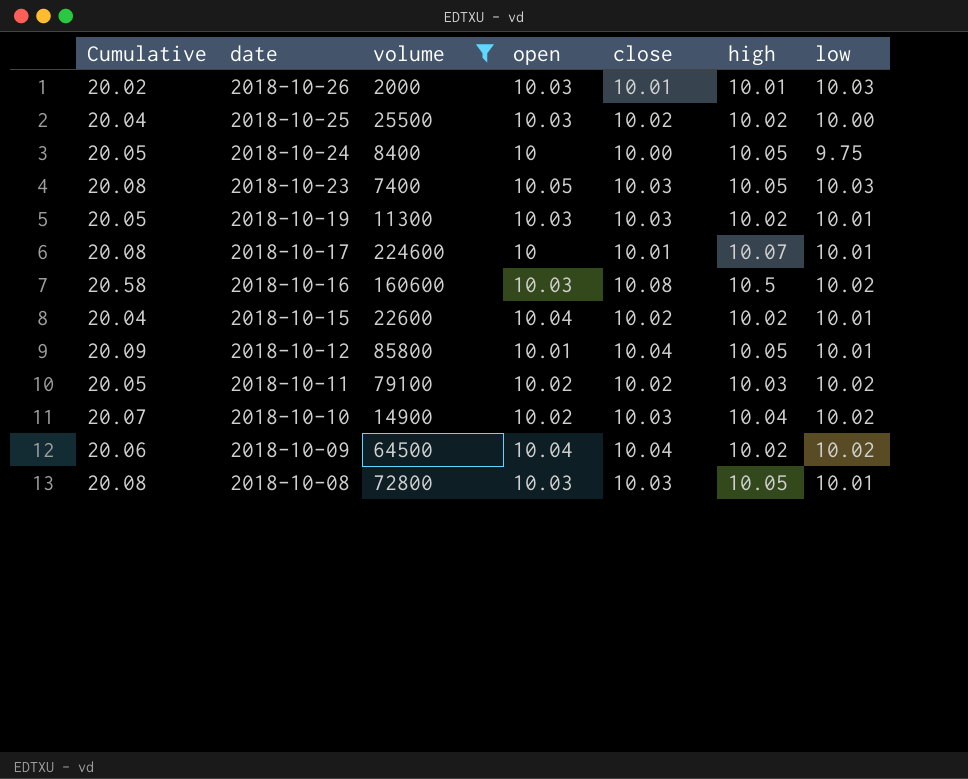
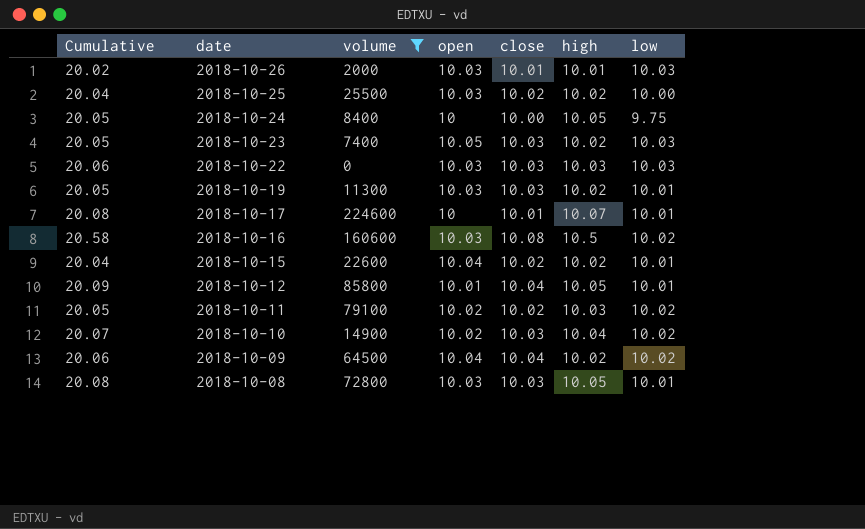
2018-10-23 | Cumulative: 20.08 -> 20.05
2018-10-23 | high: 10.05 -> 10.02
row 2018-10-22: none -> 20.06 | 0 | 10.03 | 10.03 | 10.03 | 10.03

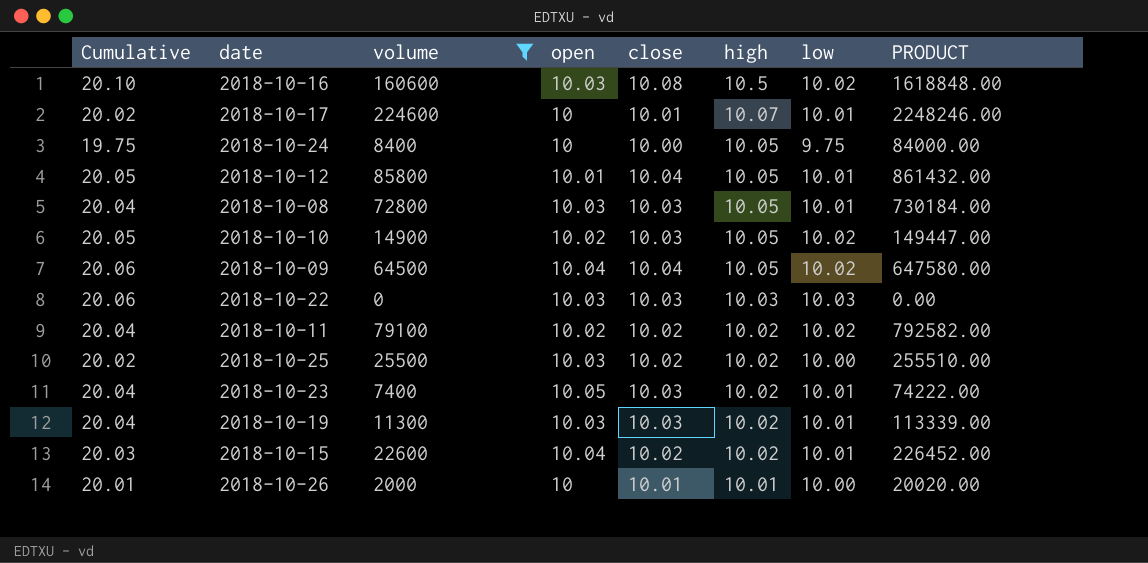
row order: date descending -> high descending
column Cumulative | formula: [close] + [high] -> [close] + [low]
column PRODUCT | formula: none -> [volume] * [close]
2018-10-10 | high: 10.04 -> 10.05
2018-10-09 | high: 10.02 -> 10.05
2018-10-11 | high: 10.03 -> 10.02
2018-10-23 | low: 10.03 -> 10.01
2018-10-26 | open: 10.03 -> 10
2018-10-26 | low: 10.03 -> 10.00

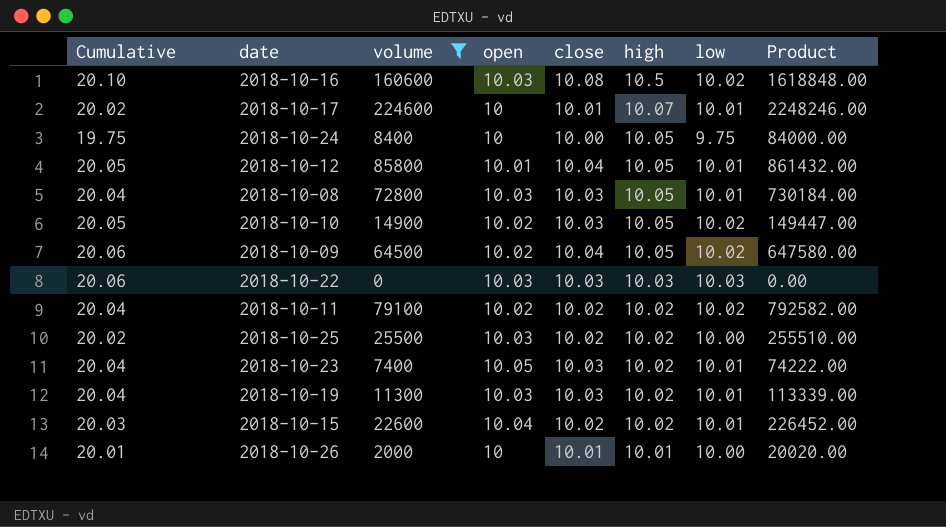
column name: PRODUCT -> Product
2018-10-09 | open: 10.04 -> 10.02

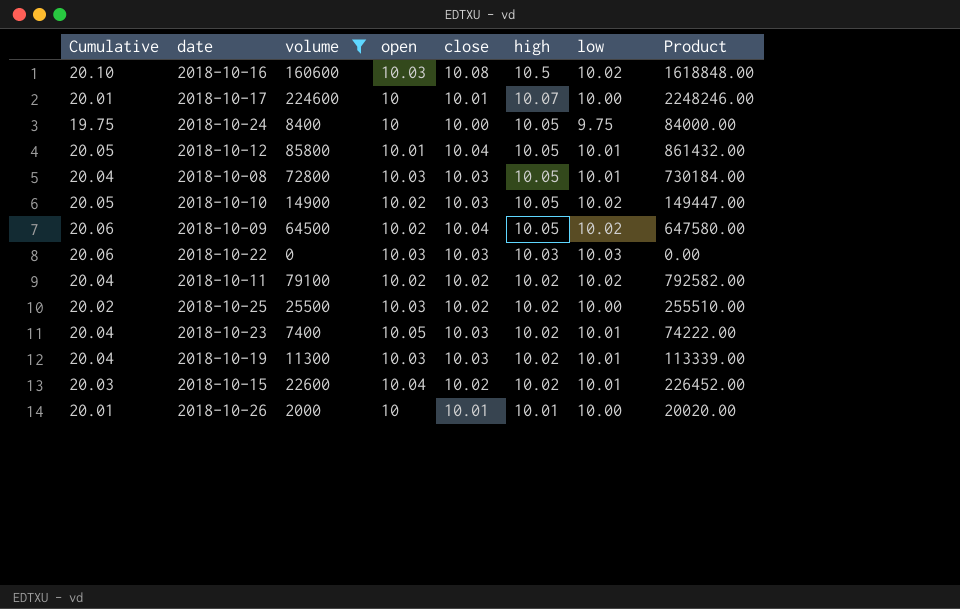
2018-10-17 | Cumulative: 20.02 -> 20.01
2018-10-17 | low: 10.01 -> 10.00

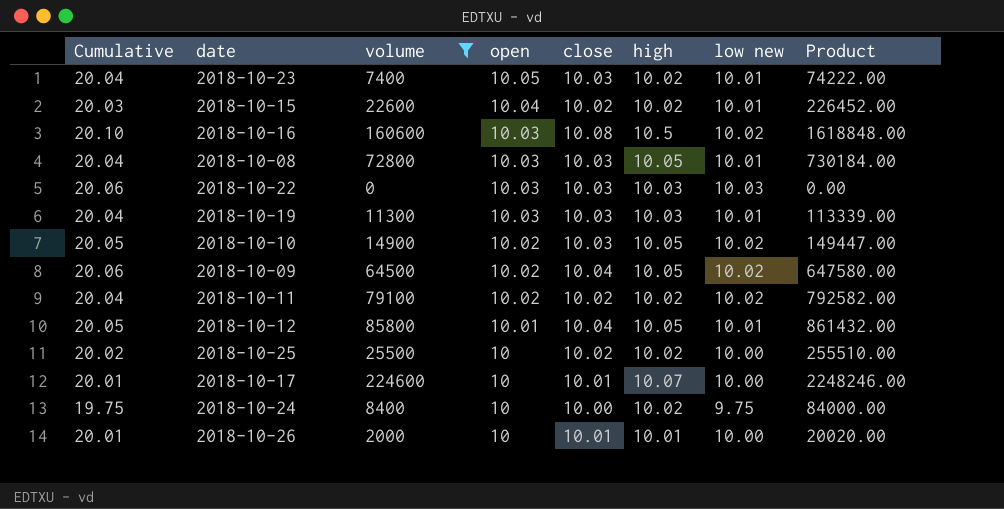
row order: high descending -> open descending
column name: low -> low new
2018-10-19 | high: 10.02 -> 10.03
2018-10-25 | open: 10.03 -> 10
2018-10-24 | high: 10.05 -> 10.02

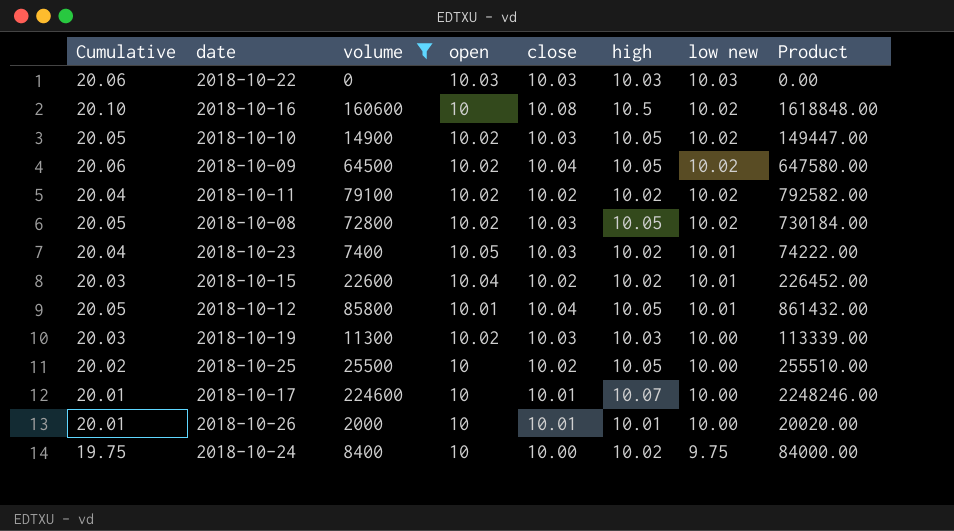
row order: open descending -> low new descending
2018-10-16 | open: 10.03 -> 10
2018-10-08 | Cumulative: 20.04 -> 20.05
2018-10-08 | open: 10.03 -> 10.02
2018-10-08 | low new: 10.01 -> 10.02
2018-10-19 | Cumulative: 20.04 -> 20.03
2018-10-19 | open: 10.03 -> 10.02
2018-10-19 | low new: 10.01 -> 10.00
2018-10-25 | high: 10.02 -> 10.05

